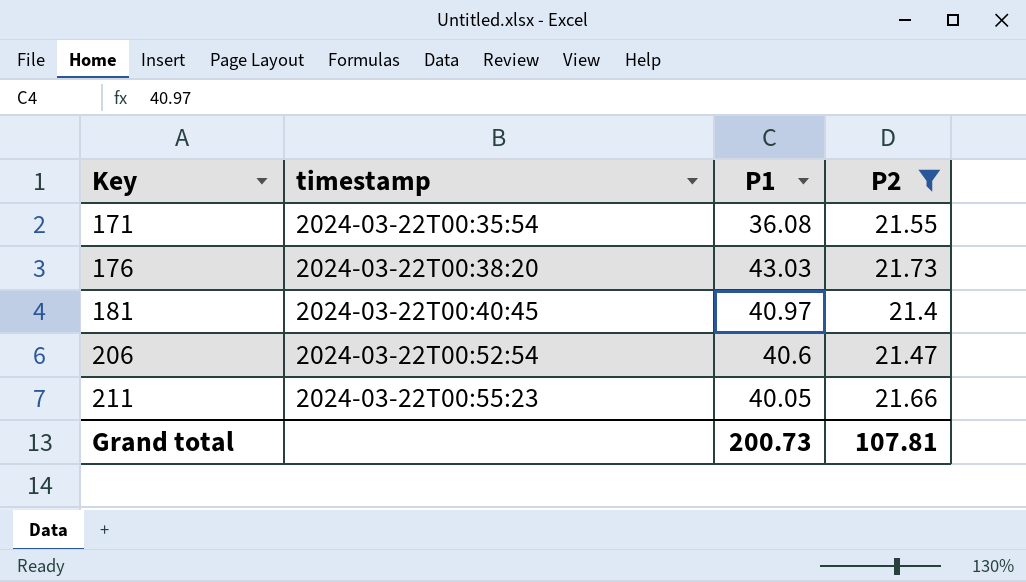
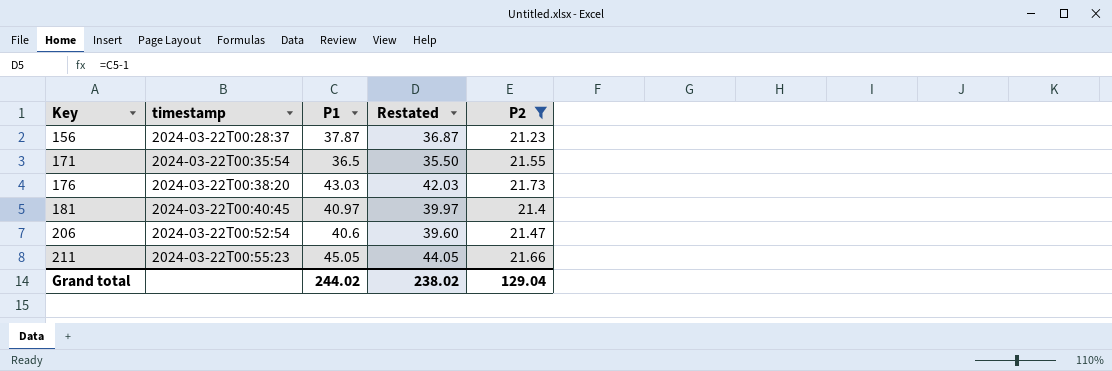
column Restated | formula: none -> [P1] - 1
row 156: none -> 2024-03-22T00:28:37 | 37.87 | 36.87 | 21.23
171 | P1: 36.08 -> 36.5
211 | P1: 40.05 -> 45.05
Grand total | P1: 200.73 -> 244.02
Grand total | P2: 107.81 -> 129.04

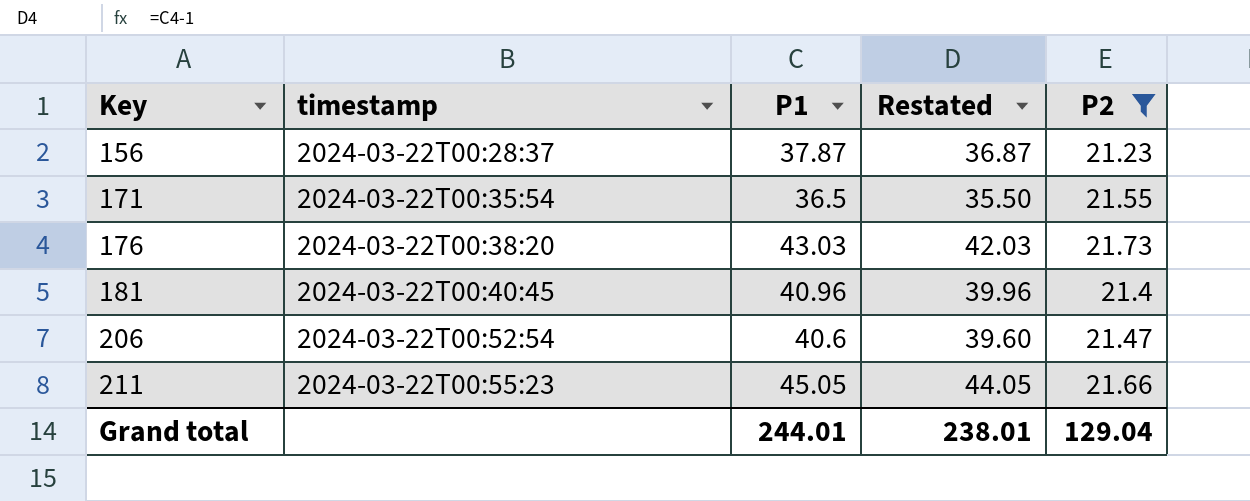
181 | P1: 40.97 -> 40.96
181 | Restated: 39.97 -> 39.96
Grand total | P1: 244.02 -> 244.01
Grand total | Restated: 238.02 -> 238.01

